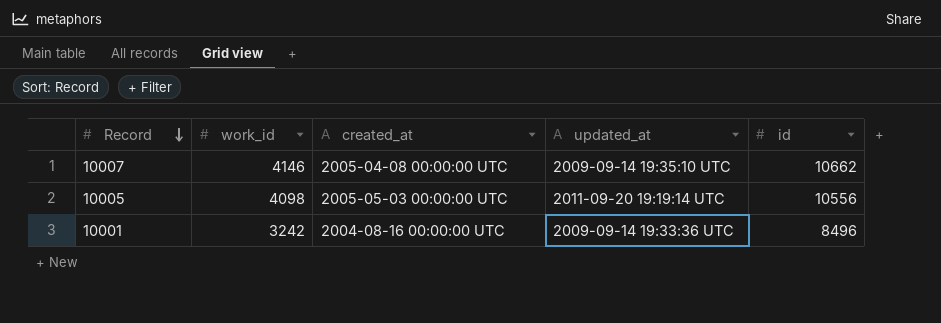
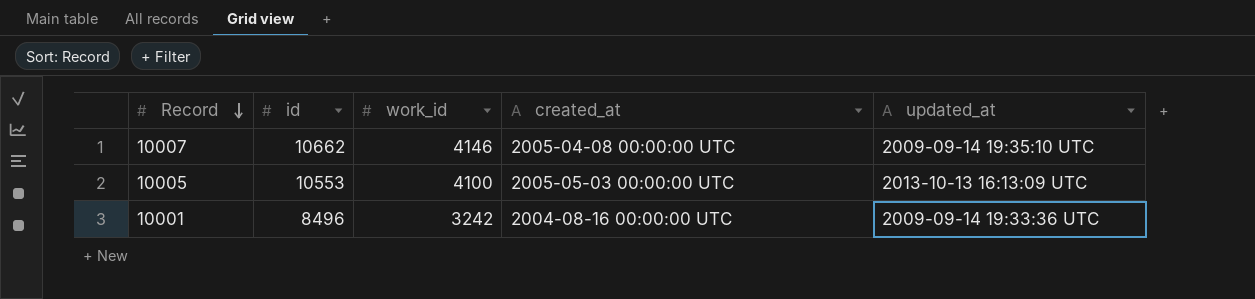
column id | position: 5 -> 2
10005 | id: 10556 -> 10553
10005 | work_id: 4098 -> 4100
10005 | updated_at: 2011-09-20 19:19:14 UTC -> 2013-10-13 16:13:09 UTC

